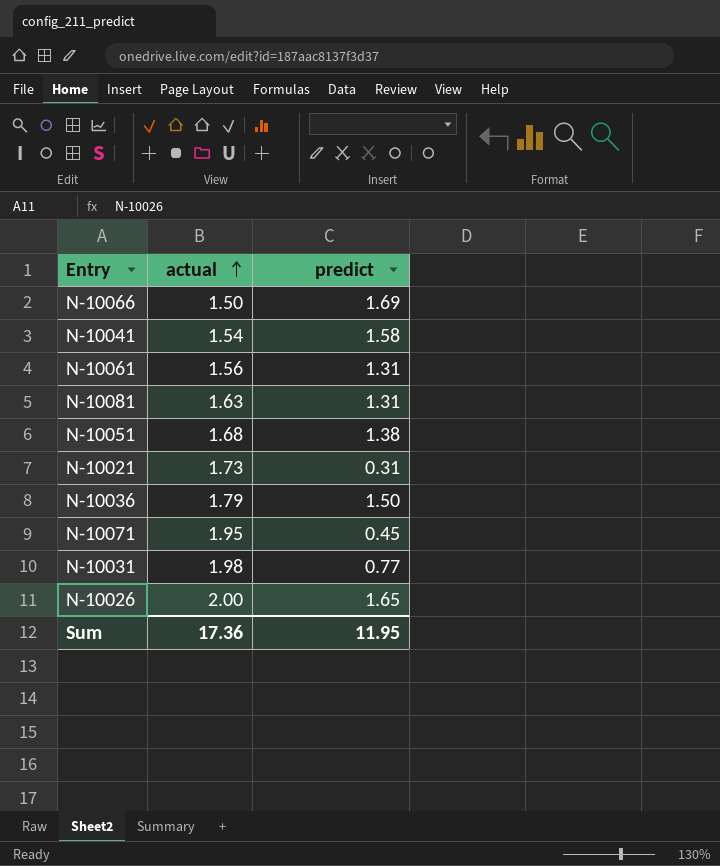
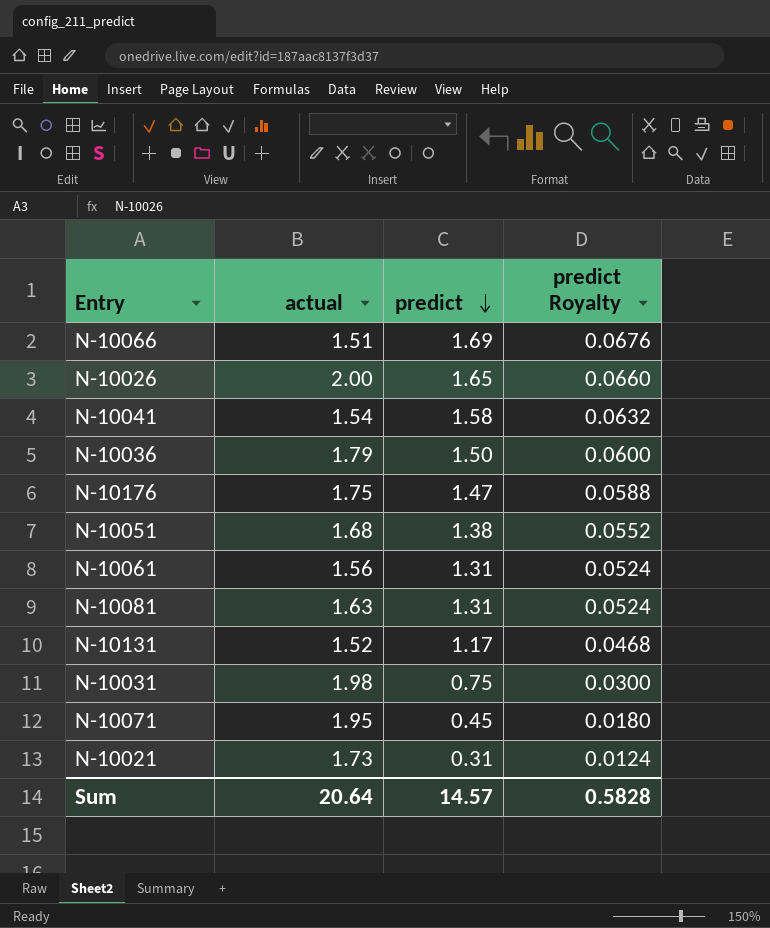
row order: actual ascending -> predict descending
column predict Royalty | formula: none -> [predict] * 0.04
N-10066 | actual: 1.50 -> 1.51
row N-10176: none -> 1.75 | 1.47 | 0.0588
row N-10131: none -> 1.52 | 1.17 | 0.0468
N-10031 | predict: 0.77 -> 0.75
Sum | actual: 17.36 -> 20.64
Sum | predict: 11.95 -> 14.57

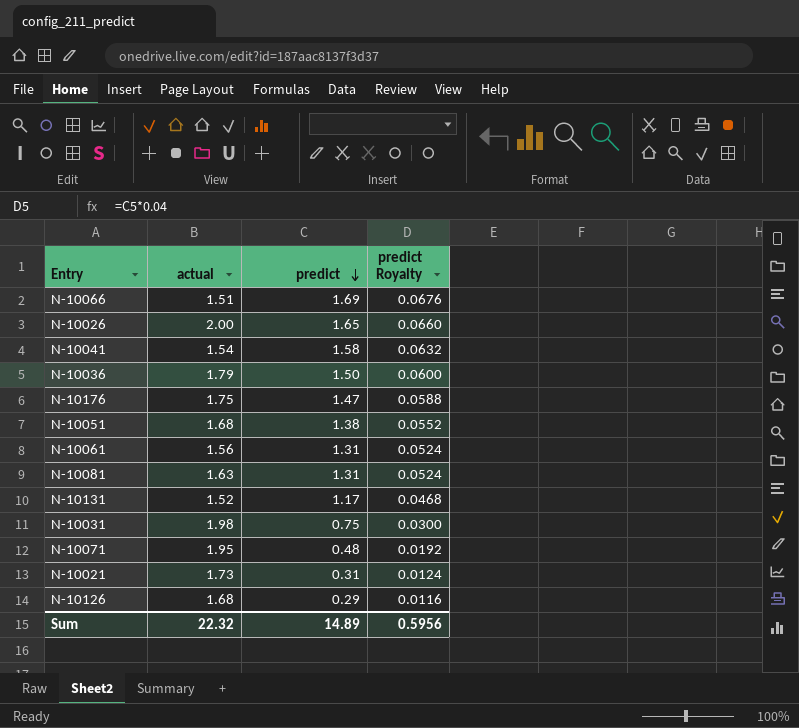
N-10071 | predict: 0.45 -> 0.48
N-10071 | predict Royalty: 0.0180 -> 0.0192
row N-10126: none -> 1.68 | 0.29 | 0.0116
Sum | actual: 20.64 -> 22.32
Sum | predict: 14.57 -> 14.89
Sum | predict Royalty: 0.5828 -> 0.5956

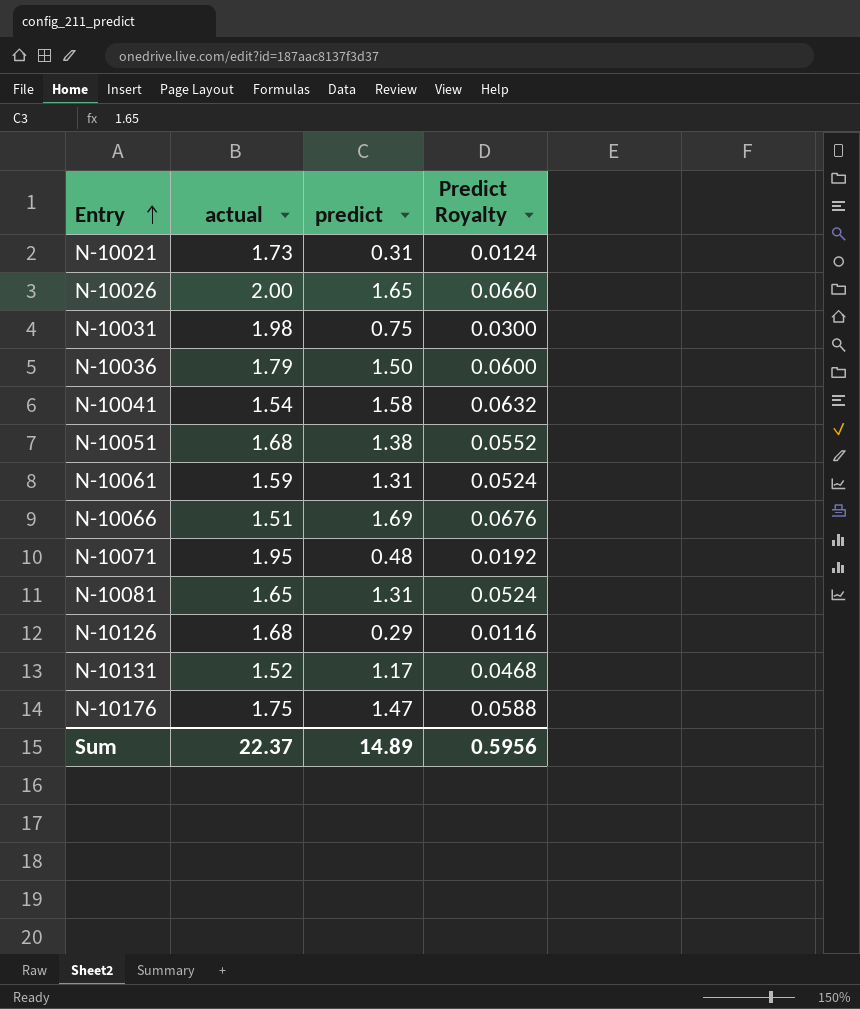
row order: predict descending -> Entry ascending
column name: predict Royalty -> Predict Royalty
N-10061 | actual: 1.56 -> 1.59
N-10081 | actual: 1.63 -> 1.65
Sum | actual: 22.32 -> 22.37

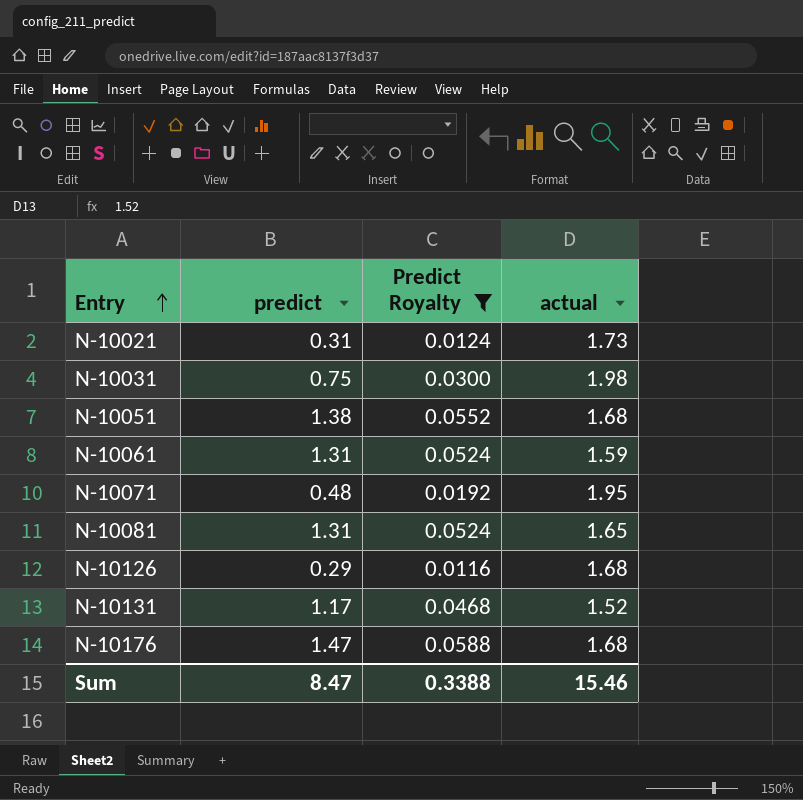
filter: none -> Predict Royalty <= 0.0588
column actual | position: 2 -> 4
N-10176 | actual: 1.75 -> 1.68
Sum | predict: 14.89 -> 8.47
Sum | Predict Royalty: 0.5956 -> 0.3388
Sum | actual: 22.37 -> 15.46

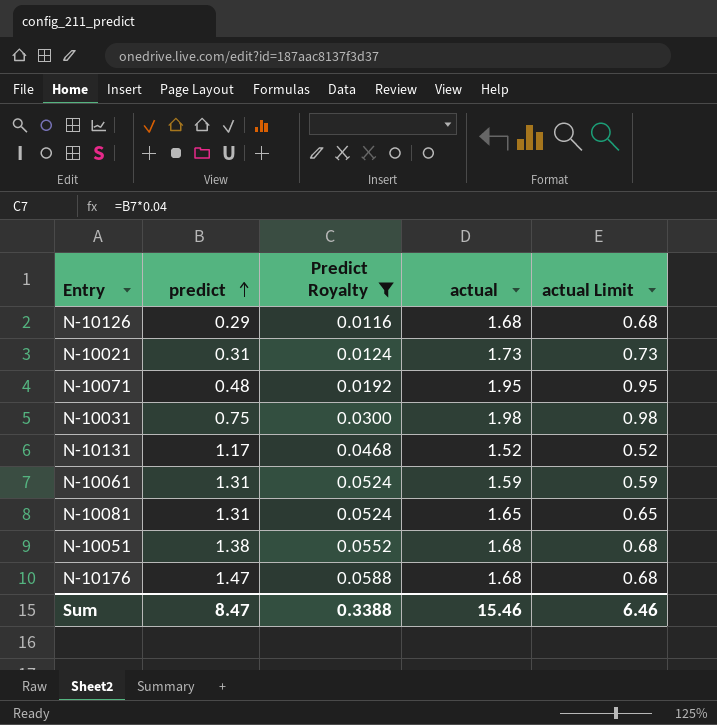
row order: Entry ascending -> predict ascending
column actual Limit | formula: none -> [actual] - 1

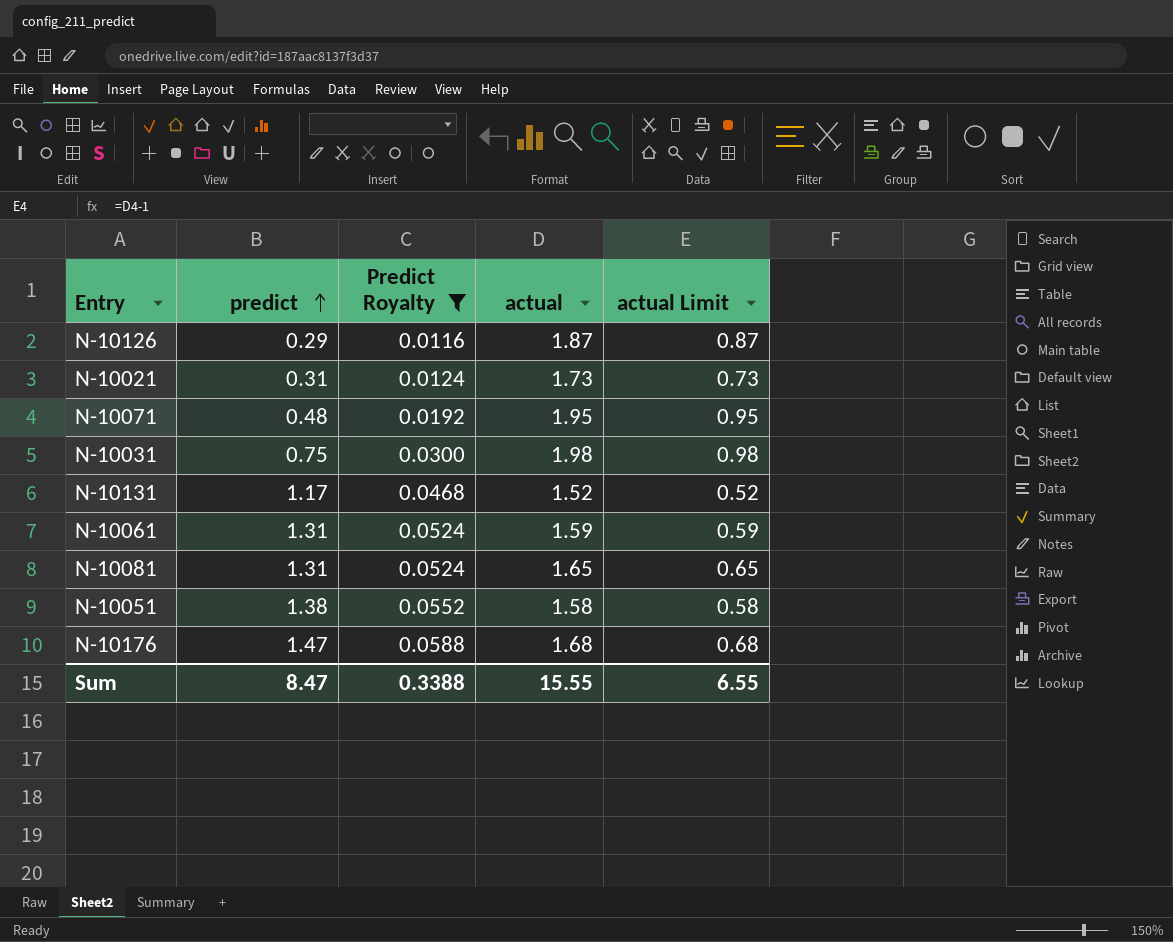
N-10126 | actual: 1.68 -> 1.87
N-10126 | actual Limit: 0.68 -> 0.87
N-10051 | actual: 1.68 -> 1.58
N-10051 | actual Limit: 0.68 -> 0.58
Sum | actual: 15.46 -> 15.55
Sum | actual Limit: 6.46 -> 6.55

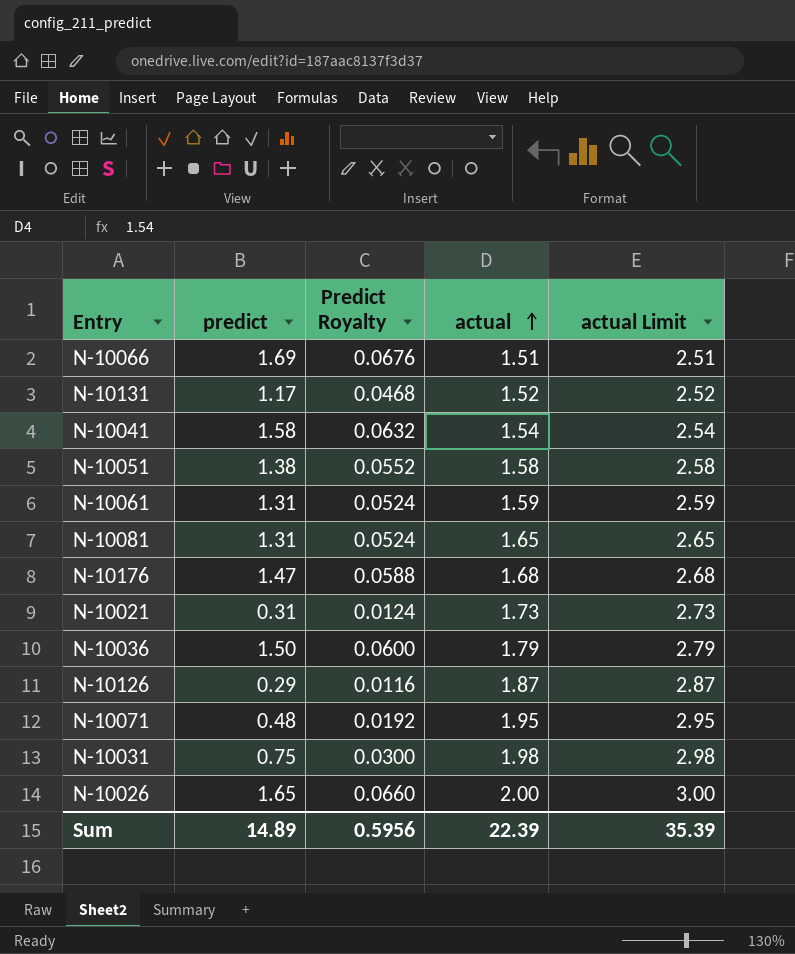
filter: Predict Royalty <= 0.0588 -> none
row order: predict ascending -> actual ascending
column actual Limit | formula: [actual] - 1 -> [actual] + 1
Sum | predict: 8.47 -> 14.89
Sum | Predict Royalty: 0.3388 -> 0.5956
Sum | actual: 15.55 -> 22.39
Sum | actual Limit: 6.55 -> 35.39

